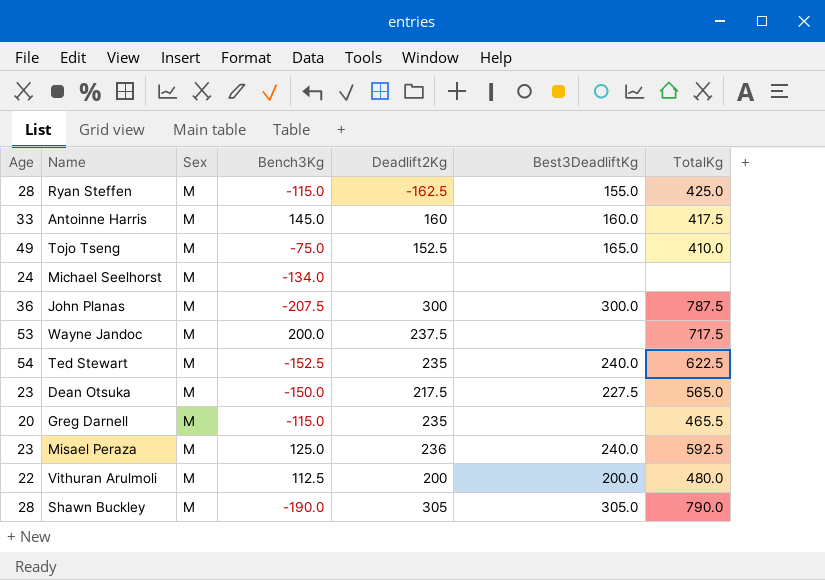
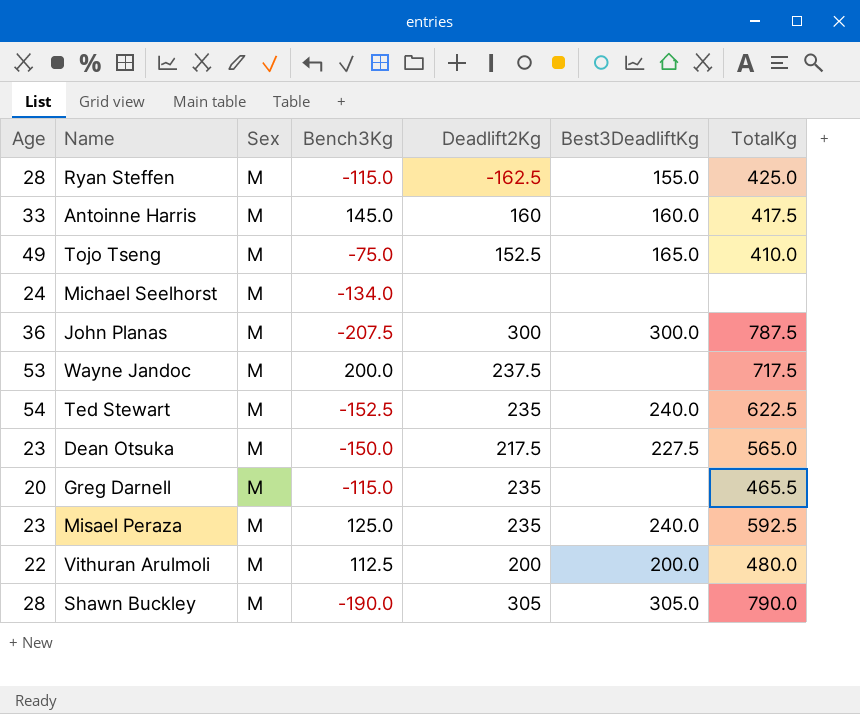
Misael Peraza | Deadlift2Kg: 236 -> 235

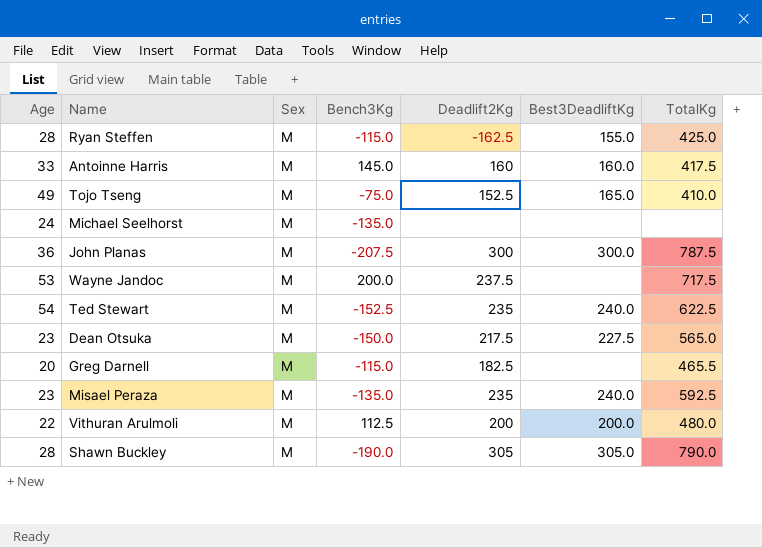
Michael Seelhorst | Bench3Kg: -134.0 -> -135.0
Greg Darnell | Deadlift2Kg: 235 -> 182.5
Misael Peraza | Bench3Kg: 125.0 -> -135.0

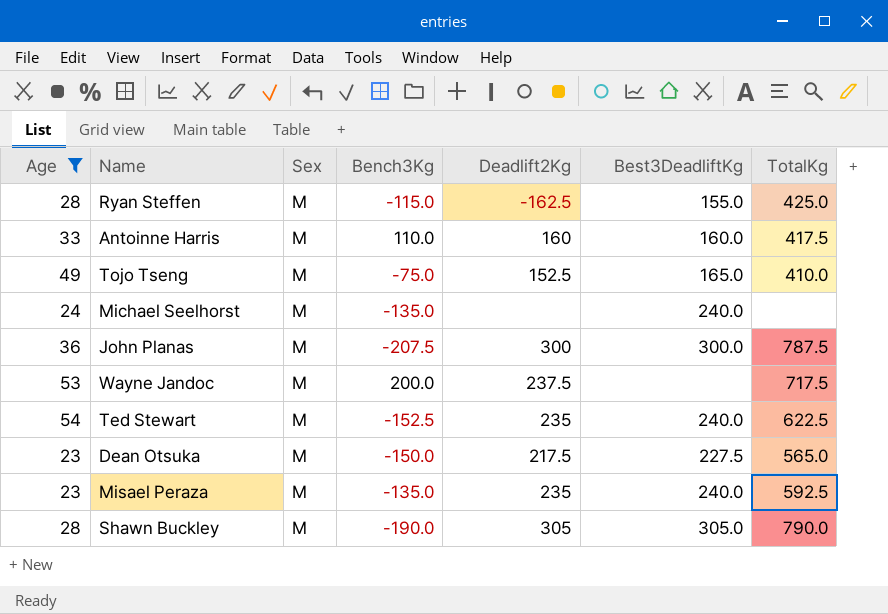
filter: none -> Age >= 23
Antoinne Harris | Bench3Kg: 145.0 -> 110.0
Michael Seelhorst | Best3DeadliftKg: none -> 240.0

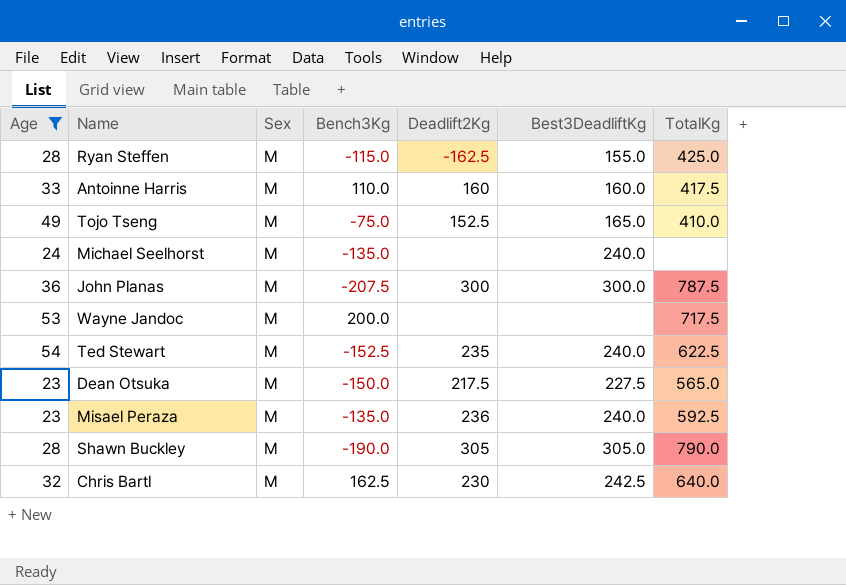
Wayne Jandoc | Deadlift2Kg: 237.5 -> none
Misael Peraza | Deadlift2Kg: 235 -> 236
row Chris Bartl: none -> 32 | M | 162.5 | 230 | 242.5 | 640.0

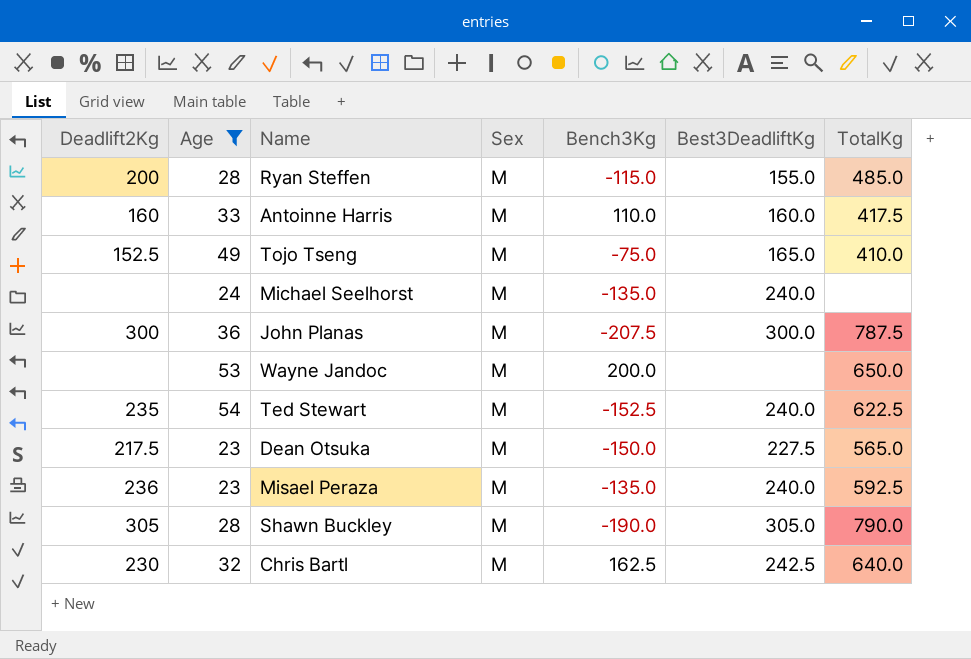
column Deadlift2Kg | position: 5 -> 1
Ryan Steffen | Deadlift2Kg: -162.5 -> 200
Ryan Steffen | TotalKg: 425.0 -> 485.0
Wayne Jandoc | TotalKg: 717.5 -> 650.0

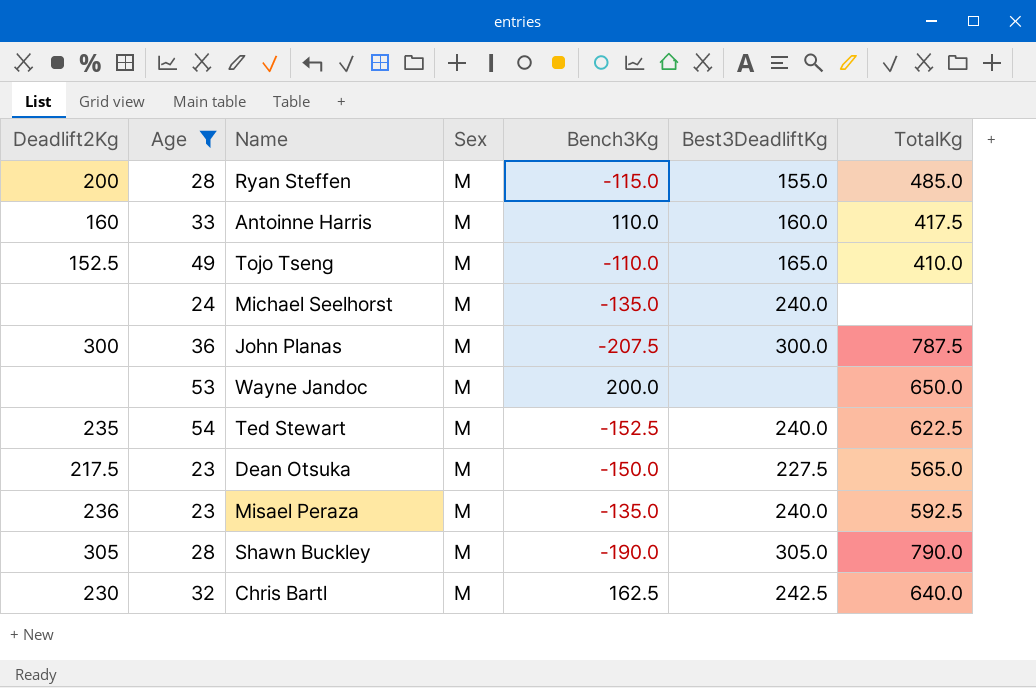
Tojo Tseng | Bench3Kg: -75.0 -> -110.0

